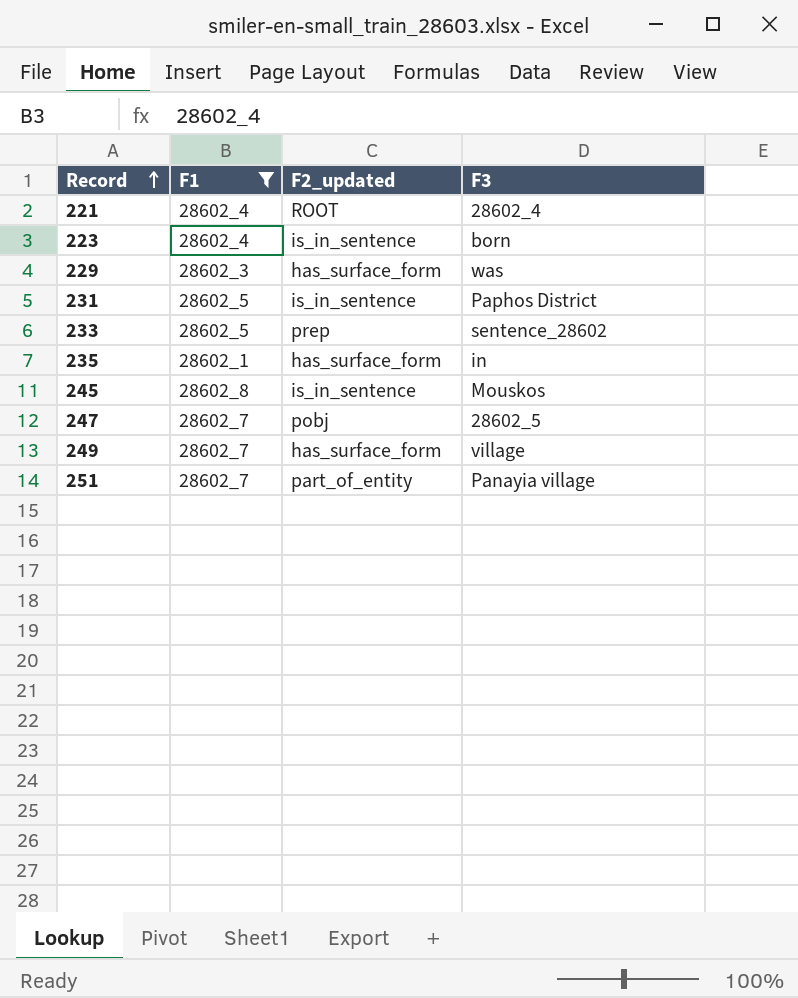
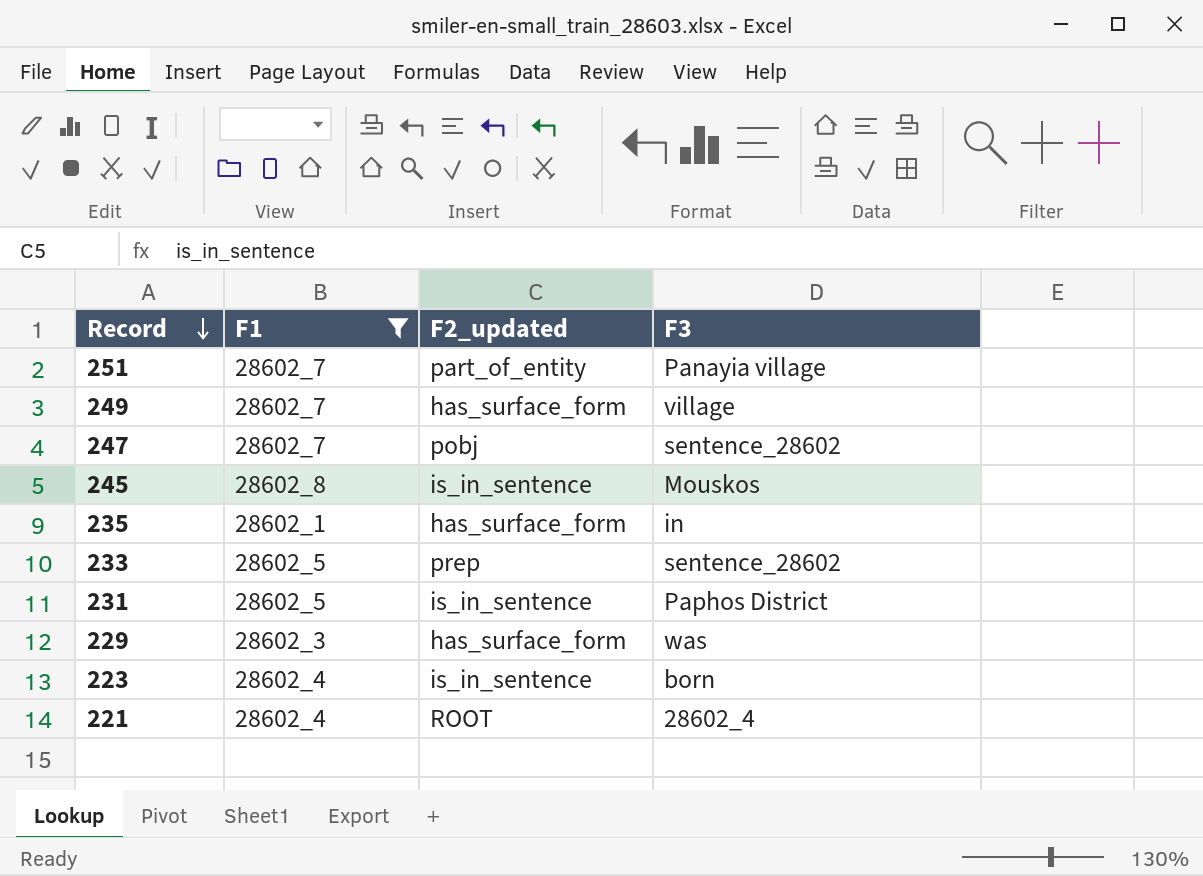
row order: Record ascending -> Record descending
247 | F3: 28602_5 -> sentence_28602

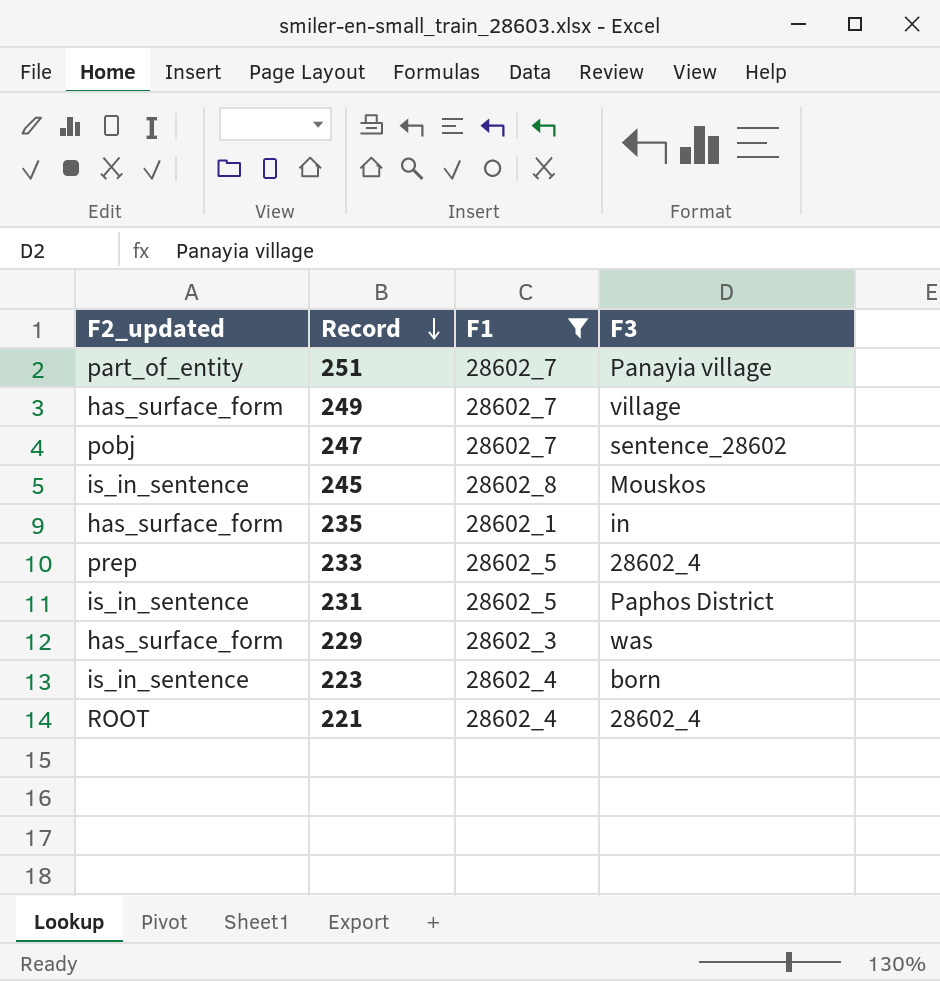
column F2_updated | position: 3 -> 1
233 | F3: sentence_28602 -> 28602_4

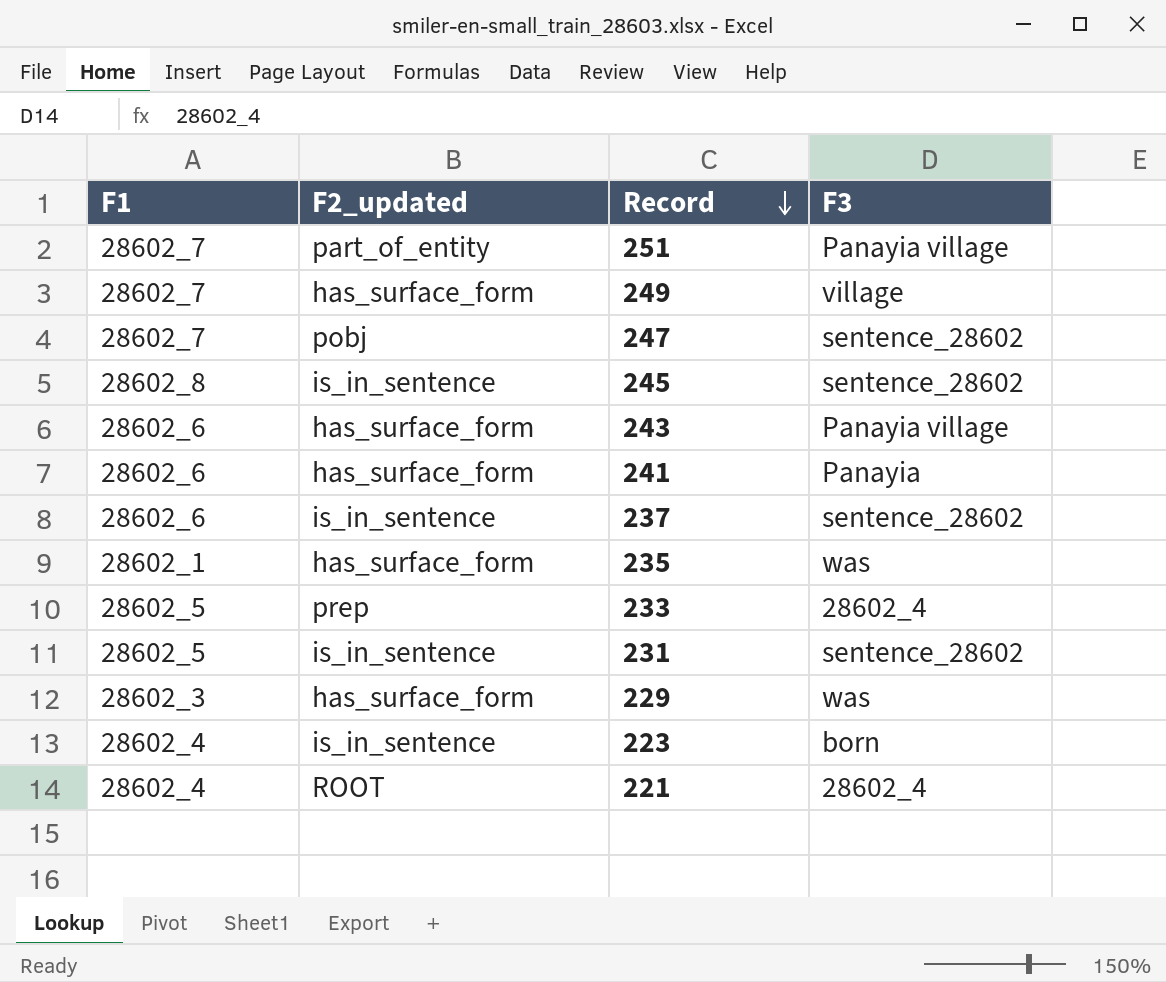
filter: F1 != 28602_6 -> none
column F1 | position: 3 -> 1
245 | F3: Mouskos -> sentence_28602
235 | F3: in -> was
231 | F3: Paphos District -> sentence_28602

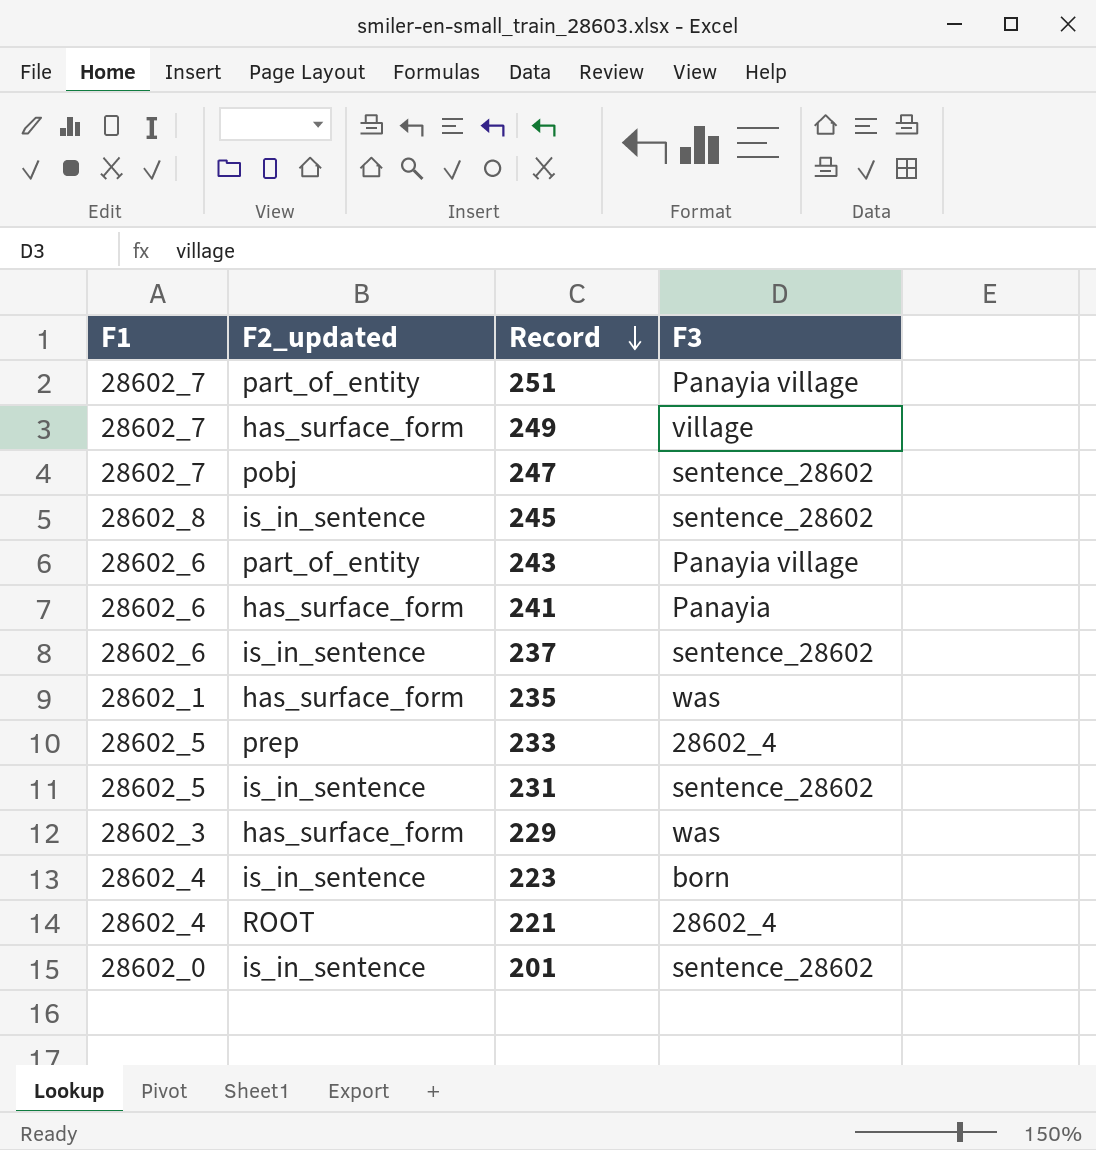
243 | F2_updated: has_surface_form -> part_of_entity
row 201: none -> 28602_0 | is_in_sentence | sentence_28602

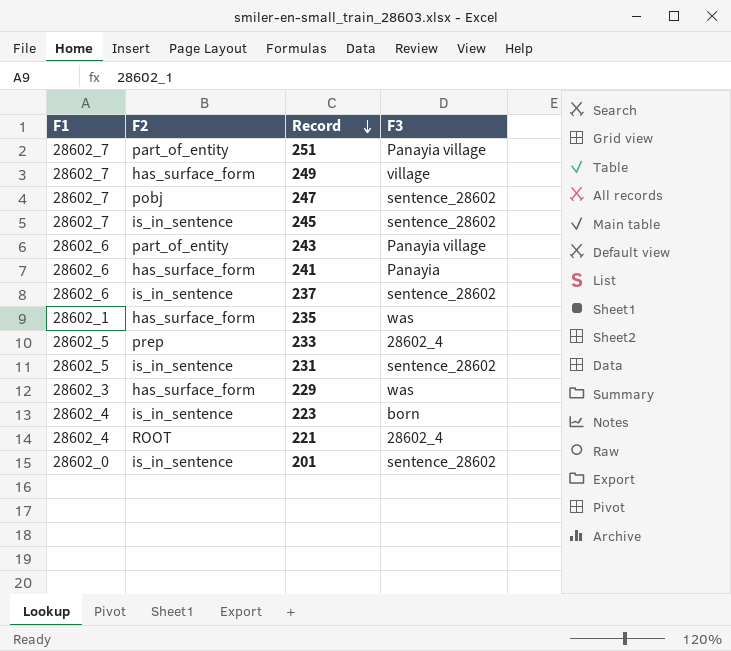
column name: F2_updated -> F2
245 | F1: 28602_8 -> 28602_7

